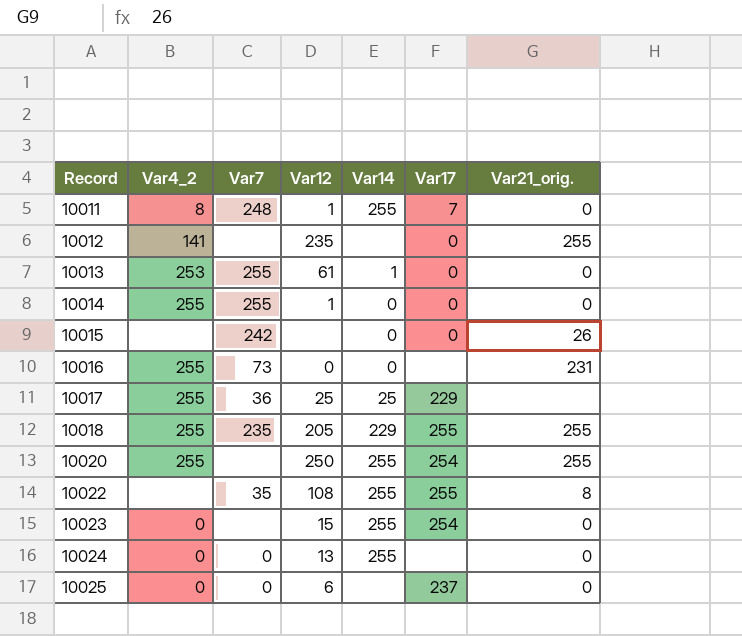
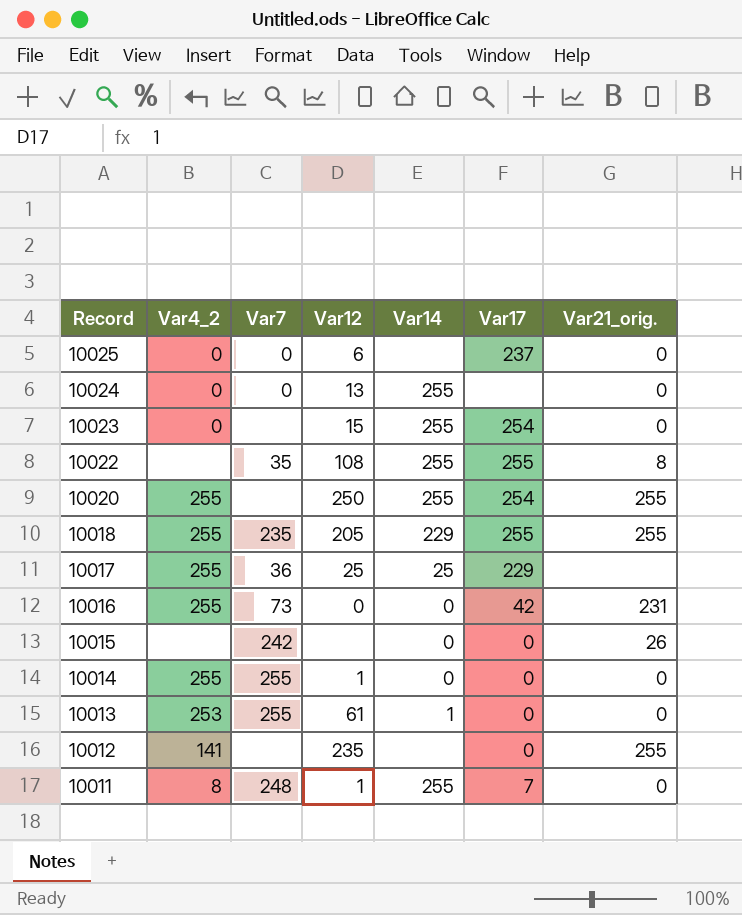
row order: Record ascending -> Record descending
10016 | Var17: none -> 42

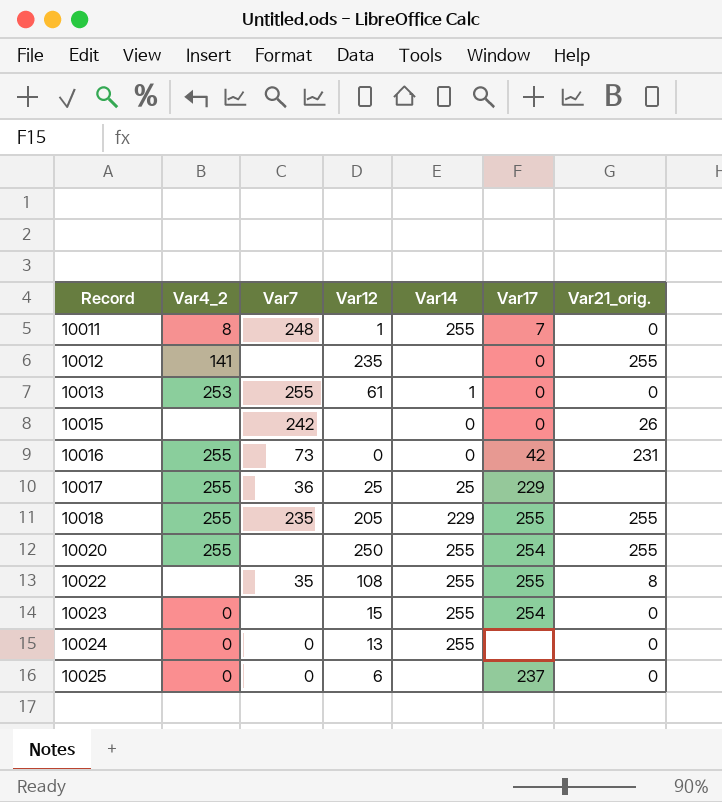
row order: Record descending -> Record ascending
row 10014: 255 | 255 | 1 | 0 | 0 | 0 -> none

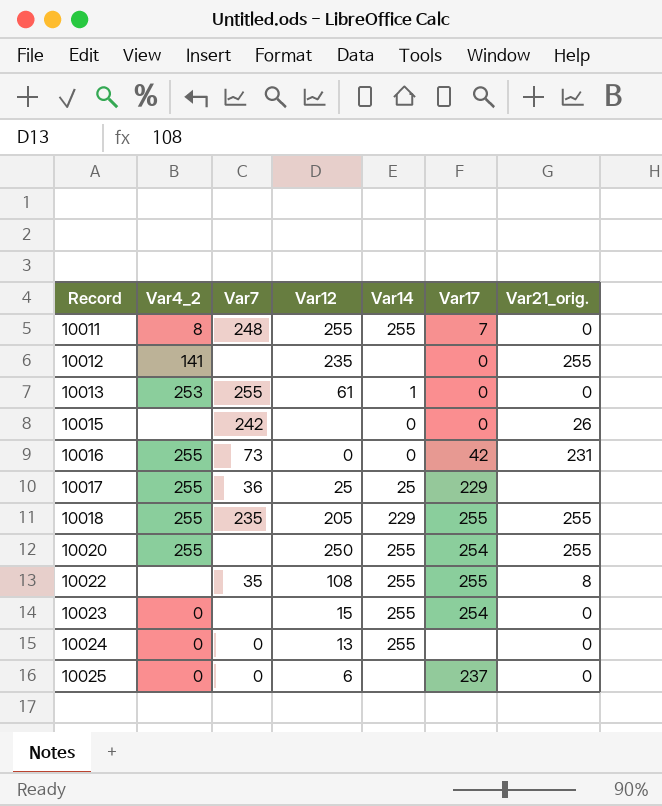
10011 | Var12: 1 -> 255

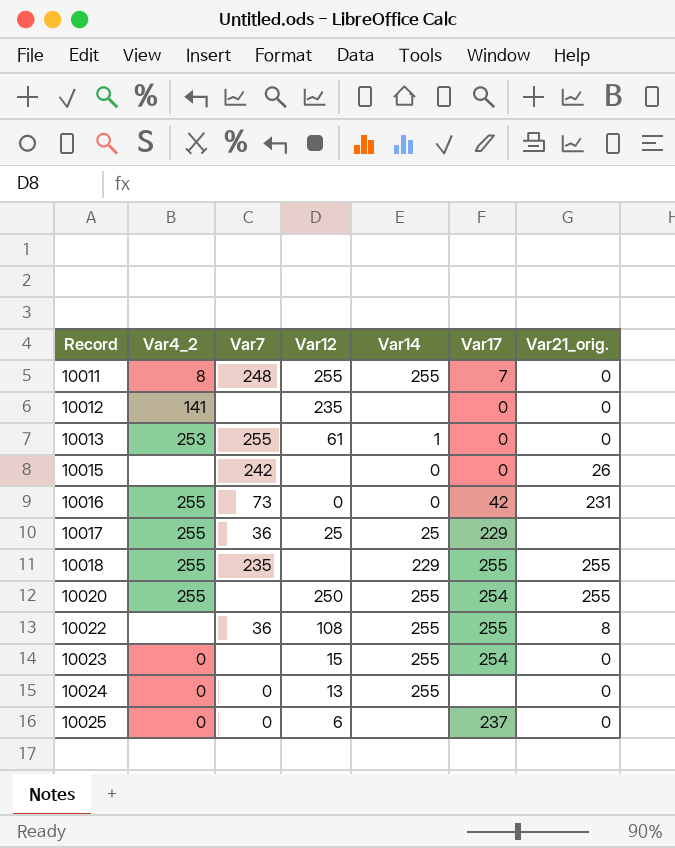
10012 | Var21_orig.: 255 -> 0
10018 | Var12: 205 -> none
10022 | Var7: 35 -> 36

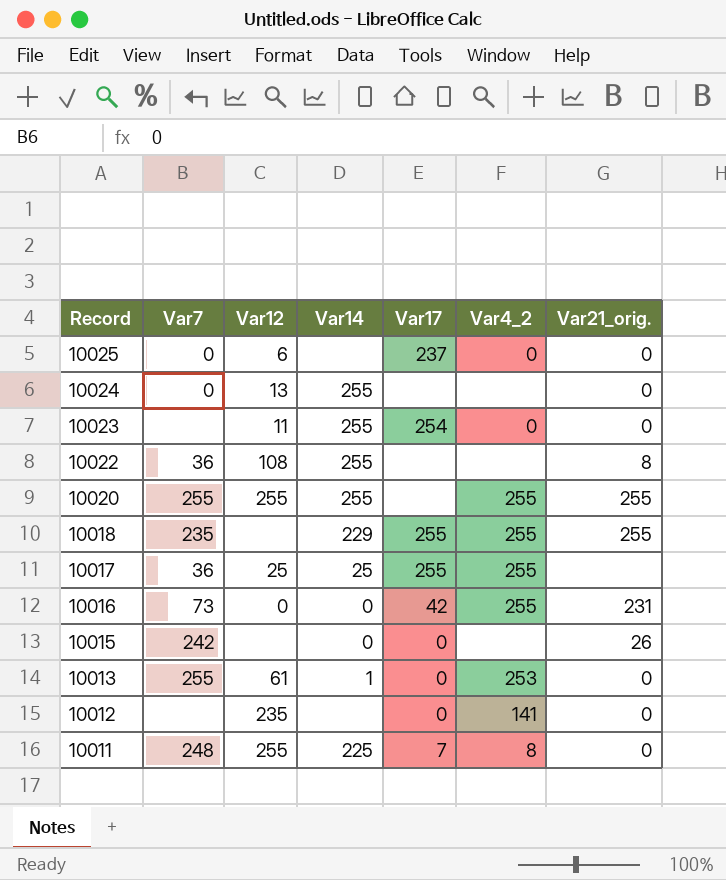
row order: Record ascending -> Record descending
column Var4_2 | position: 2 -> 6
10024 | Var4_2: 0 -> none
10023 | Var12: 15 -> 11
10022 | Var17: 255 -> none
10020 | Var7: none -> 255
10020 | Var12: 250 -> 255
10020 | Var17: 254 -> none
10017 | Var17: 229 -> 255
10011 | Var14: 255 -> 225

